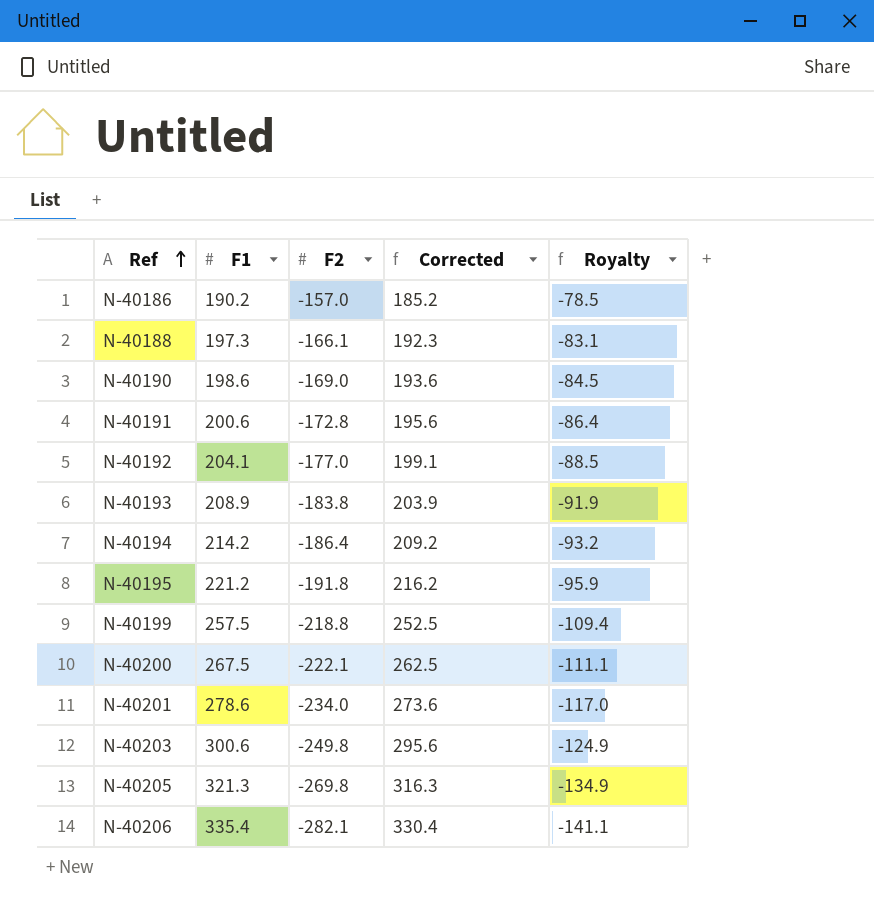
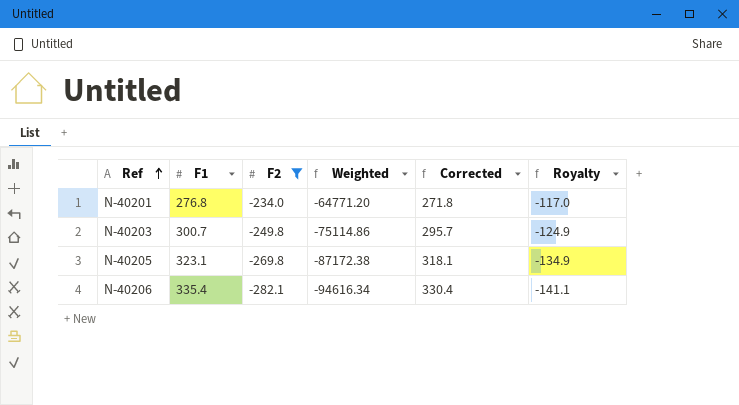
filter: none -> F2 <= -234.0
column Weighted | formula: none -> [F1] * [F2]
N-40201 | F1: 278.6 -> 276.8
N-40201 | Corrected: 273.6 -> 271.8
N-40203 | F1: 300.6 -> 300.7
N-40203 | Corrected: 295.6 -> 295.7
N-40205 | F1: 321.3 -> 323.1
N-40205 | Corrected: 316.3 -> 318.1

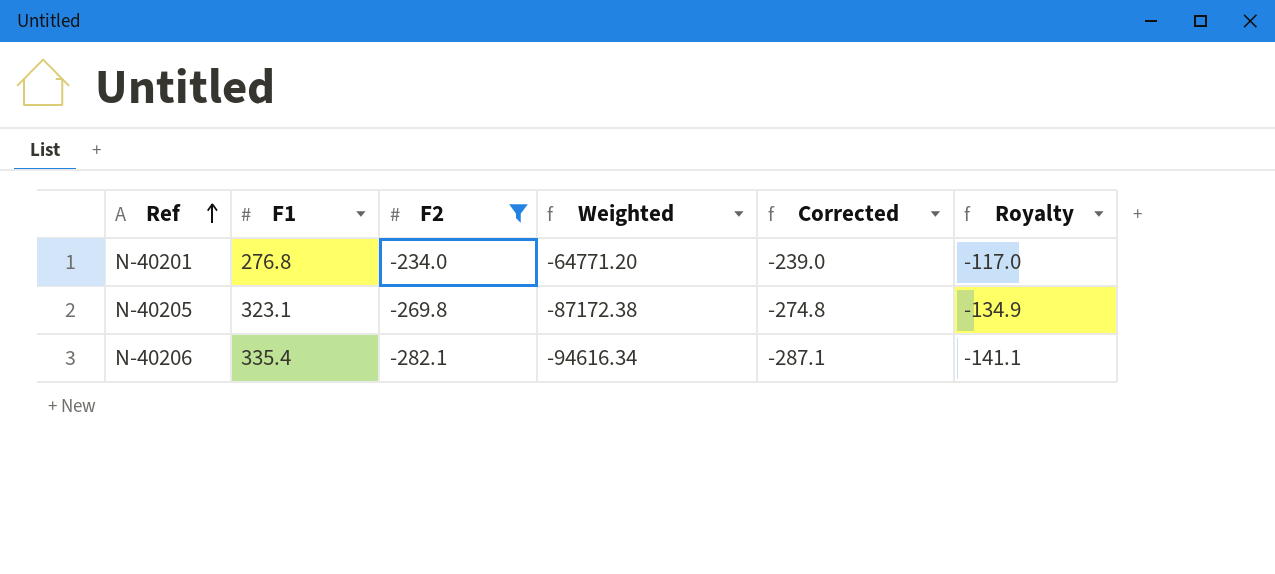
column Corrected | formula: [F1] - 5 -> [F2] - 5
row N-40203: 300.7 | -249.8 | -75114.86 | 295.7 | -124.9 -> none

